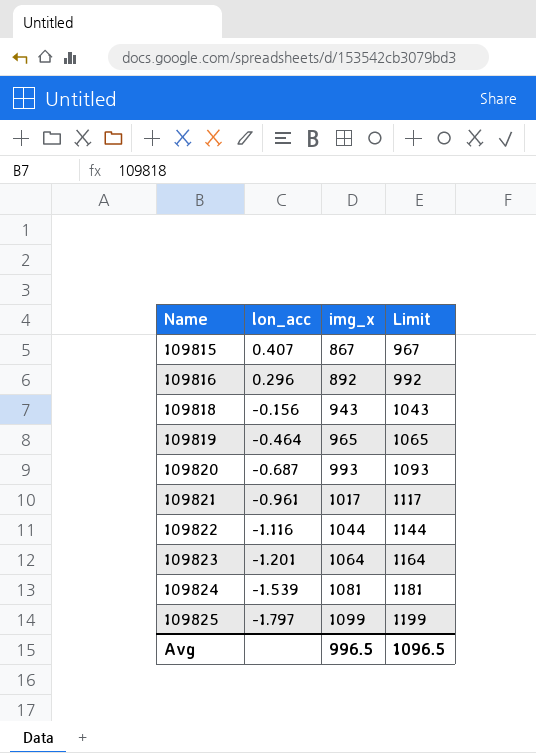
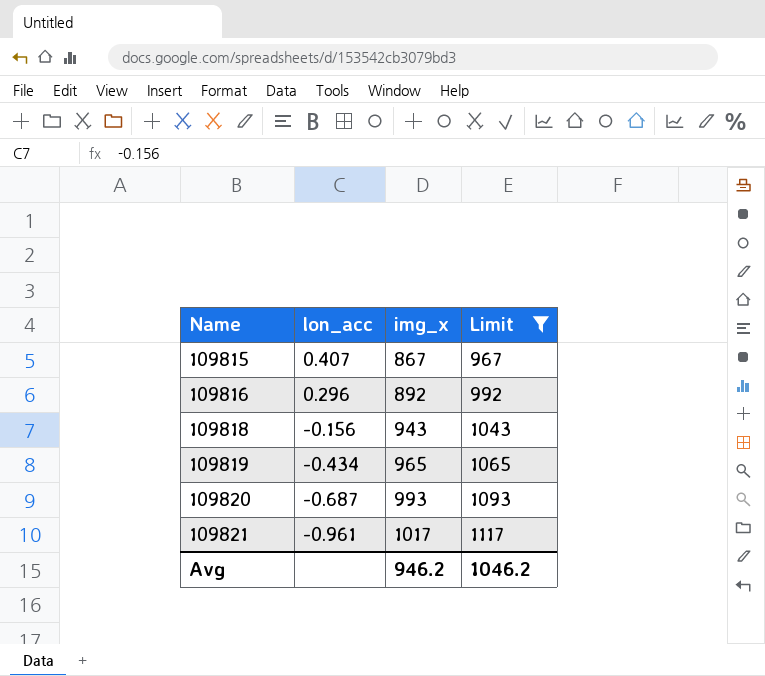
filter: none -> Limit <= 1117
109819 | lon_acc: -0.464 -> -0.434
Avg | img_x: 996.5 -> 946.2
Avg | Limit: 1096.5 -> 1046.2

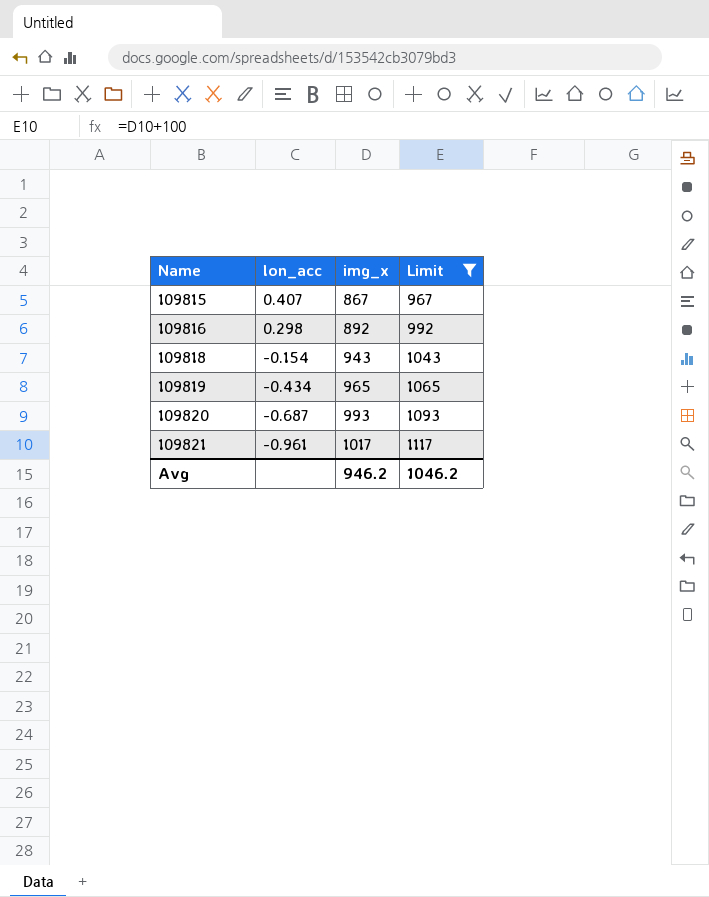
109816 | lon_acc: 0.296 -> 0.298
109818 | lon_acc: -0.156 -> -0.154

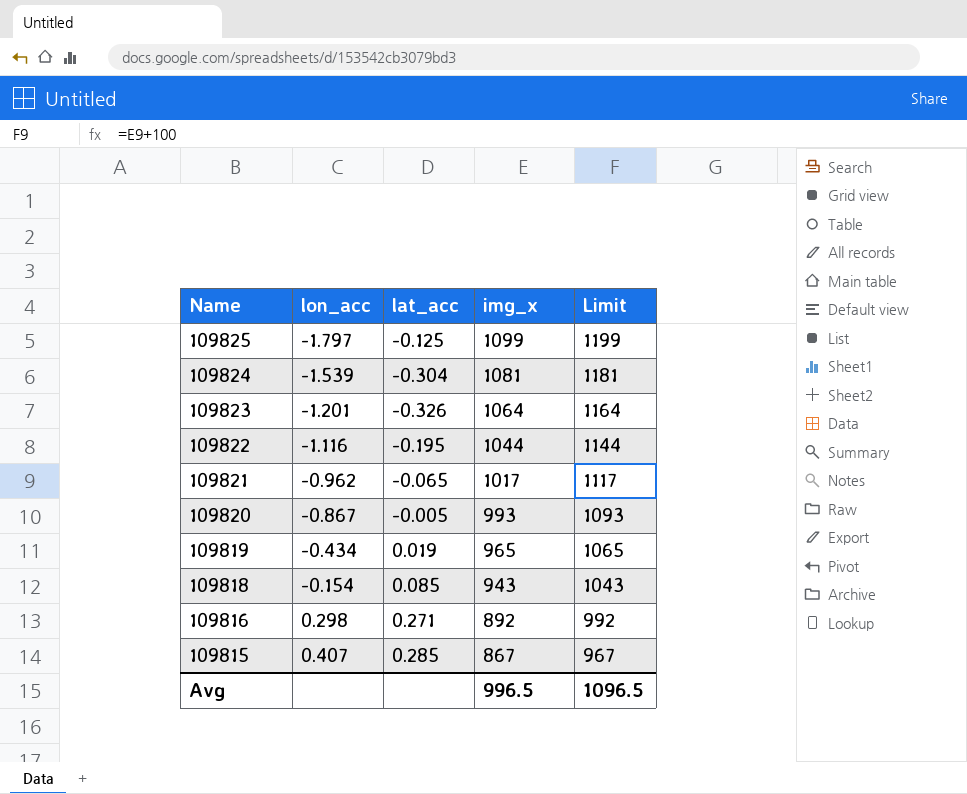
filter: Limit <= 1117 -> none
row order: Name ascending -> Name descending
column lat_acc | position: none -> 3
109821 | lon_acc: -0.961 -> -0.962
109820 | lon_acc: -0.687 -> -0.867
Avg | img_x: 946.2 -> 996.5
Avg | Limit: 1046.2 -> 1096.5

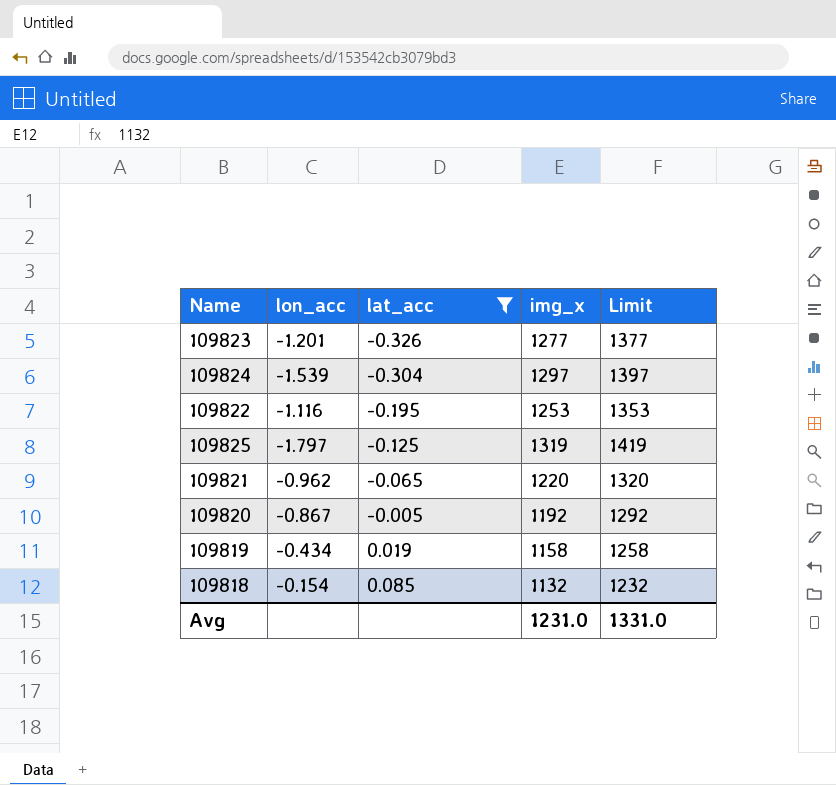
filter: none -> lat_acc <= 0.085
row order: Name descending -> lat_acc ascending
109823 | img_x: 1064 -> 1277
109823 | Limit: 1164 -> 1377
109824 | img_x: 1081 -> 1297
109824 | Limit: 1181 -> 1397
109822 | img_x: 1044 -> 1253
109822 | Limit: 1144 -> 1353
109825 | img_x: 1099 -> 1319
109825 | Limit: 1199 -> 1419
109821 | img_x: 1017 -> 1220
109821 | Limit: 1117 -> 1320
109820 | img_x: 993 -> 1192
109820 | Limit: 1093 -> 1292
109819 | img_x: 965 -> 1158
109819 | Limit: 1065 -> 1258
109818 | img_x: 943 -> 1132
109818 | Limit: 1043 -> 1232
Avg | img_x: 996.5 -> 1231.0
Avg | Limit: 1096.5 -> 1331.0

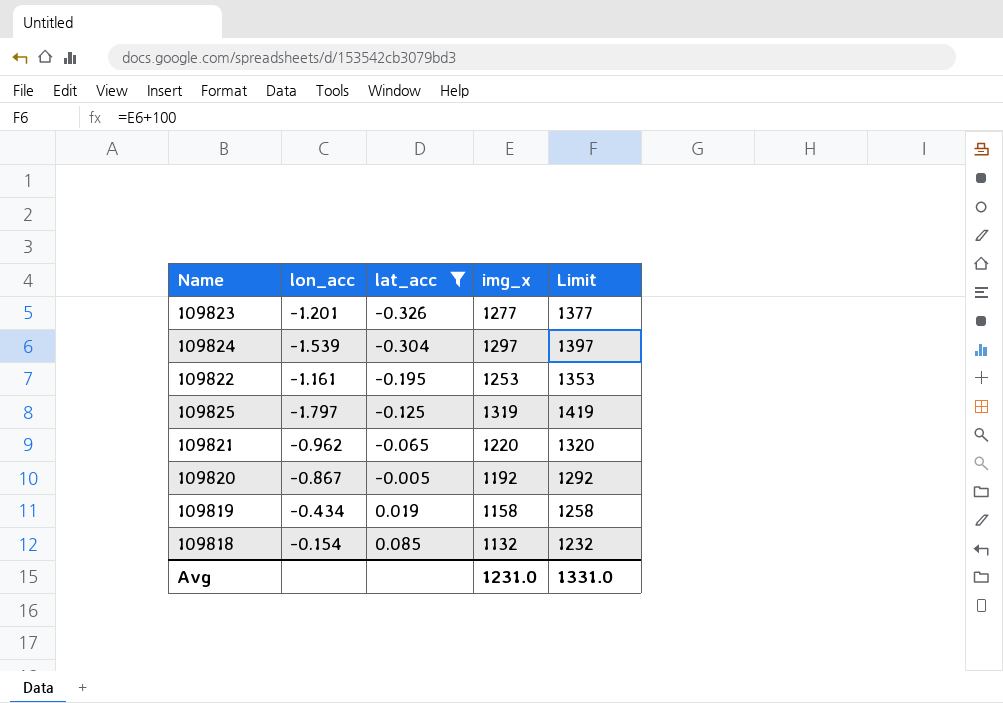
109822 | lon_acc: -1.116 -> -1.161

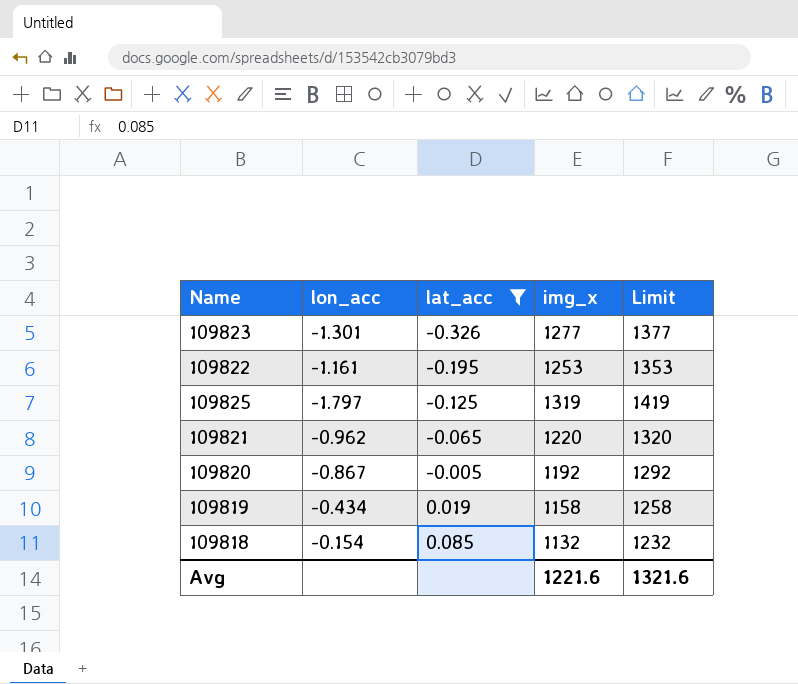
row 109824: -1.539 | -0.304 | 1297 | 1397 -> none
109823 | lon_acc: -1.201 -> -1.301
Avg | img_x: 1231.0 -> 1221.6
Avg | Limit: 1331.0 -> 1321.6

